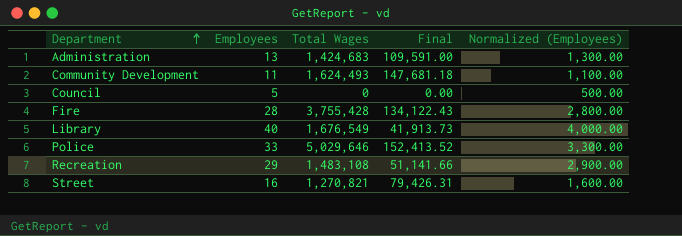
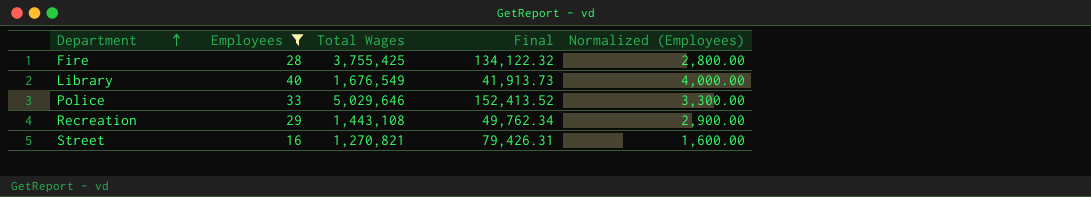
filter: none -> Employees >= 16
Fire | Total Wages: 3,755,428 -> 3,755,425
Fire | Final: 134,122.43 -> 134,122.32
Recreation | Total Wages: 1,483,108 -> 1,443,108
Recreation | Final: 51,141.66 -> 49,762.34

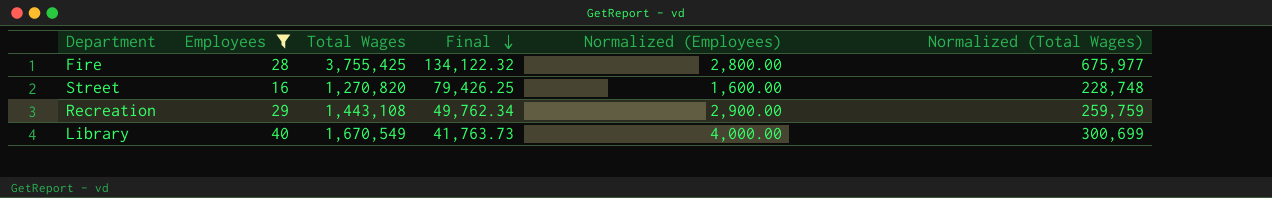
row order: Department ascending -> Final descending
column Normalized (Total Wages) | formula: none -> [Total Wages] * 0.18
row Police: 33 | 5,029,646 | 152,413.52 | 3,300.00 -> none
Street | Total Wages: 1,270,821 -> 1,270,820
Street | Final: 79,426.31 -> 79,426.25
Library | Total Wages: 1,676,549 -> 1,670,549
Library | Final: 41,913.73 -> 41,763.73

